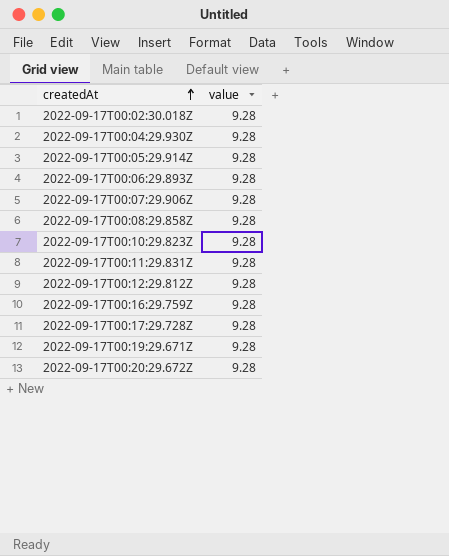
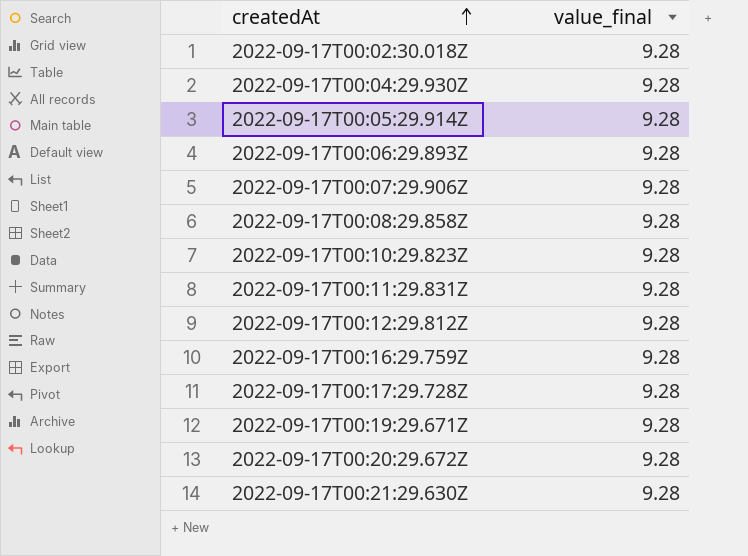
column name: value -> value_final
row 2022-09-17T00:21:29.630Z: none -> 9.28

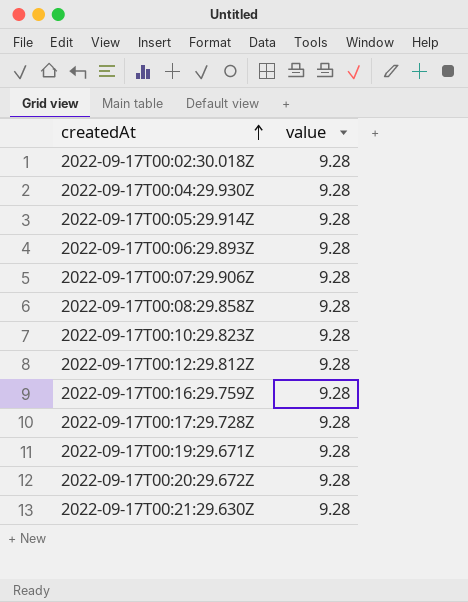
column name: value_final -> value
row 2022-09-17T00:11:29.831Z: 9.28 -> none

